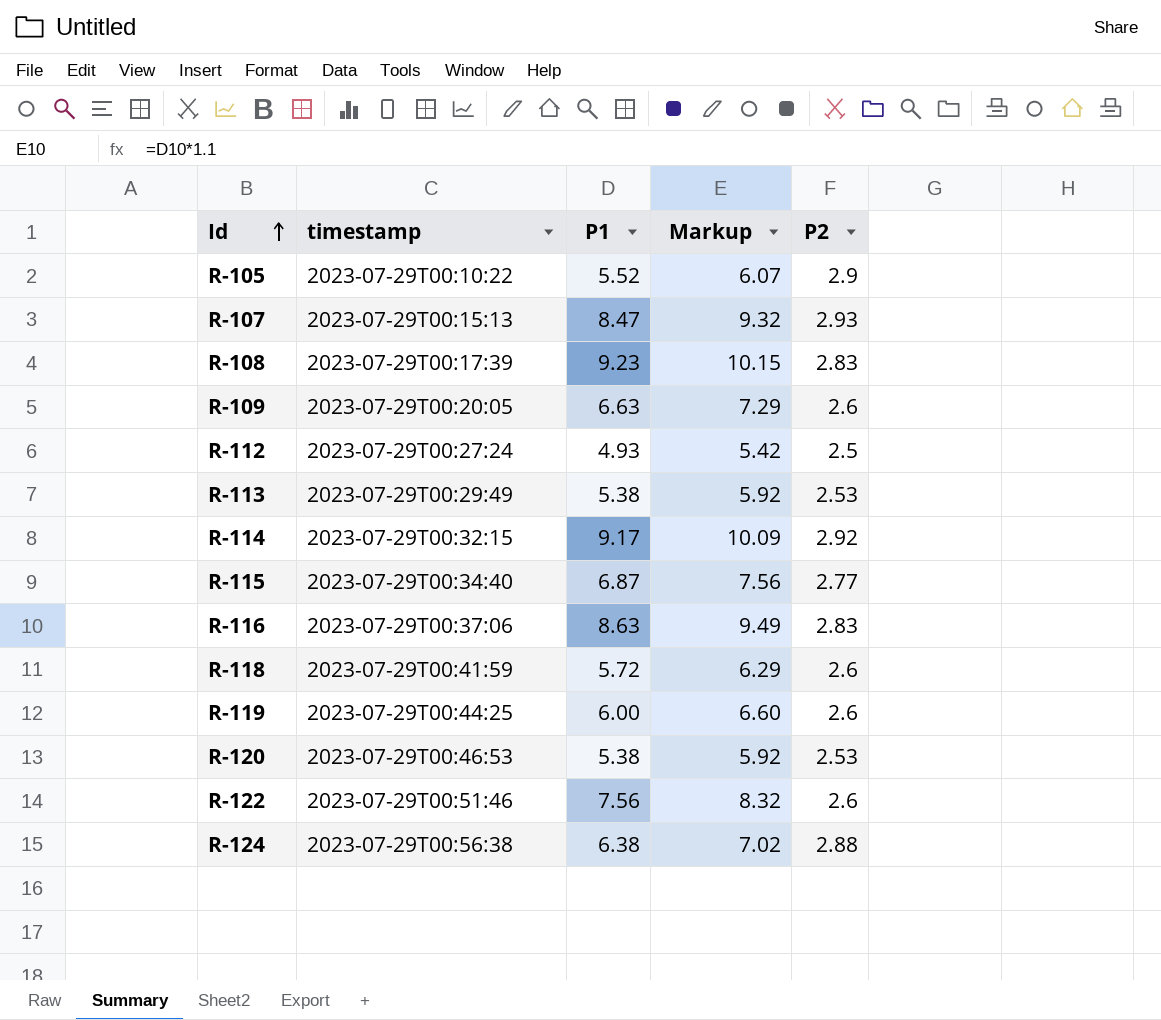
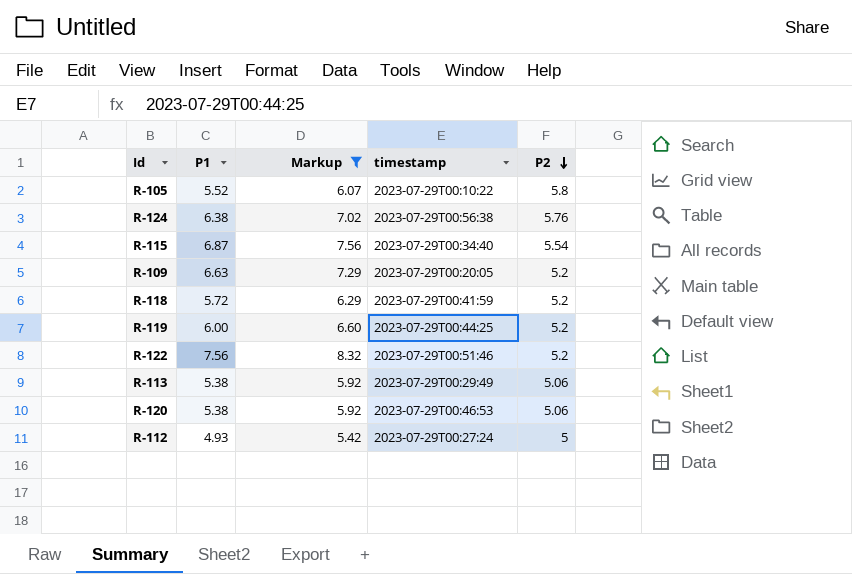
filter: none -> Markup <= 8.32
row order: Id ascending -> P2 descending
column timestamp | position: 2 -> 4
R-105 | P2: 2.9 -> 5.8
R-124 | P2: 2.88 -> 5.76
R-115 | P2: 2.77 -> 5.54
R-109 | P2: 2.6 -> 5.2
R-118 | P2: 2.6 -> 5.2
R-119 | P2: 2.6 -> 5.2
R-122 | P2: 2.6 -> 5.2
R-113 | P2: 2.53 -> 5.06
R-120 | P2: 2.53 -> 5.06
R-112 | P2: 2.5 -> 5

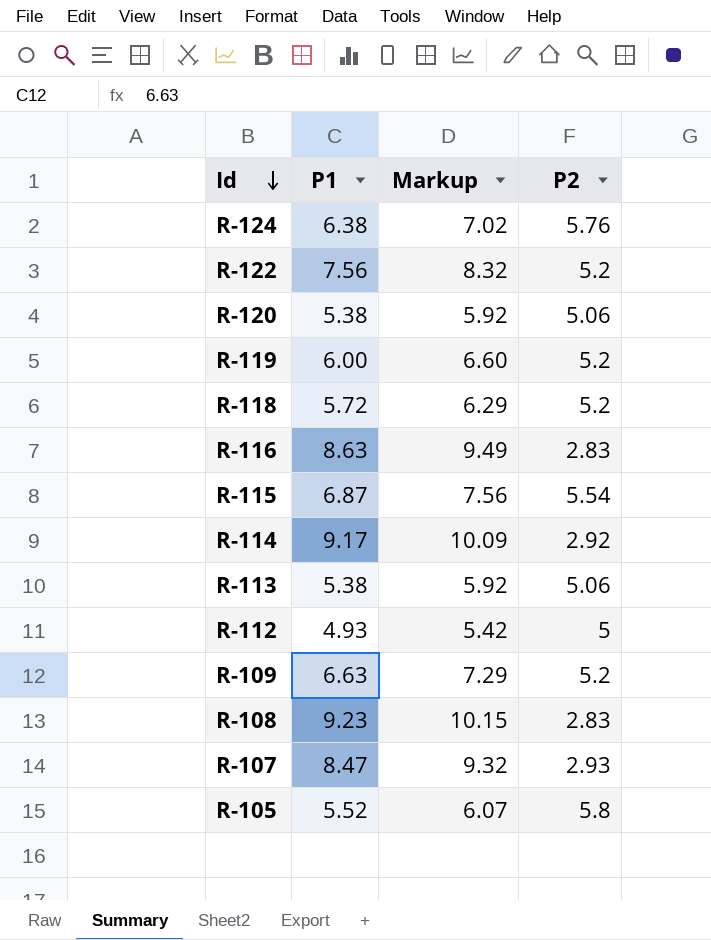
filter: Markup <= 8.32 -> none
row order: P2 descending -> Id descending
column timestamp | position: 4 -> none

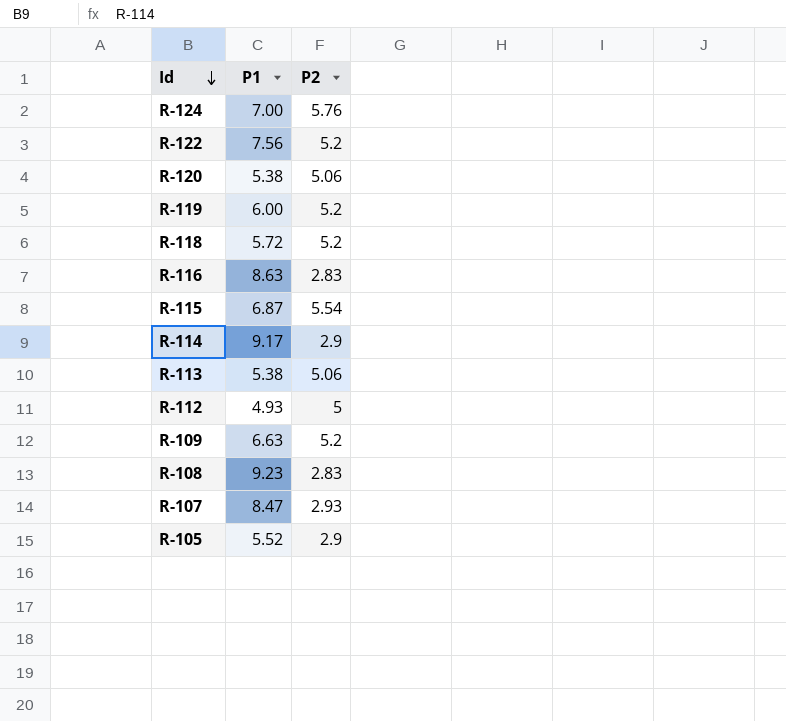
column Markup | formula: [P1] * 1.1 -> none
R-124 | P1: 6.38 -> 7.00
R-114 | P2: 2.92 -> 2.9
R-105 | P2: 5.8 -> 2.9

